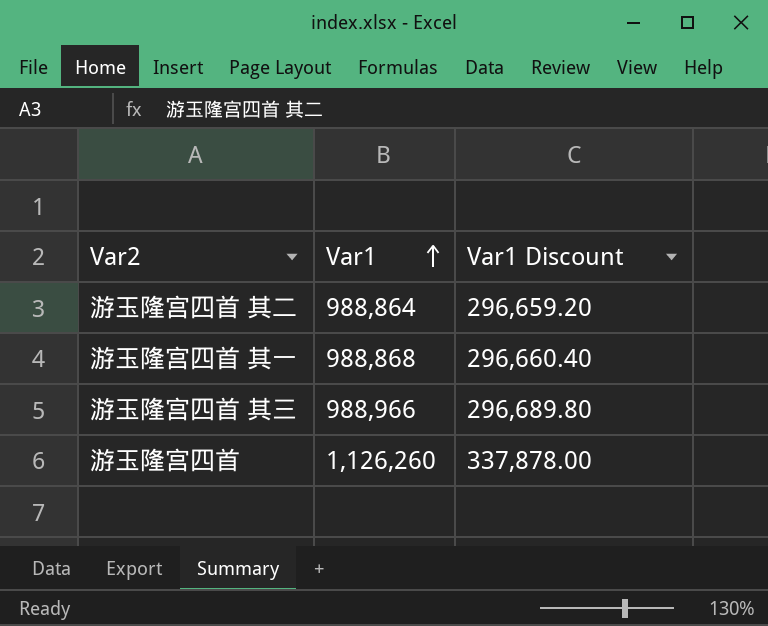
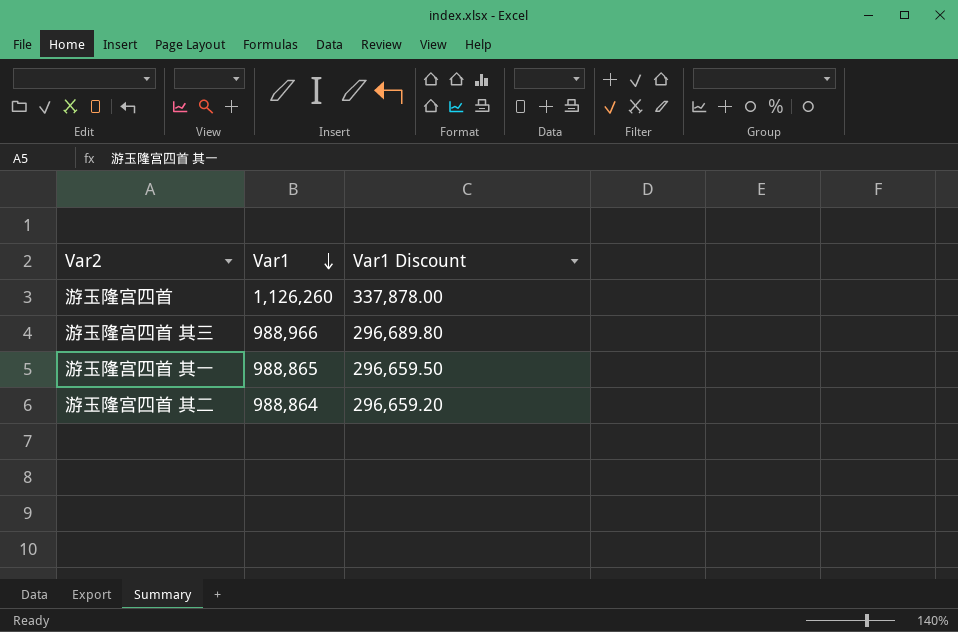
row order: Var1 ascending -> Var1 descending
游玉隆宫四首 其一 | Var1: 988,868 -> 988,865
游玉隆宫四首 其一 | Var1 Discount: 296,660.40 -> 296,659.50

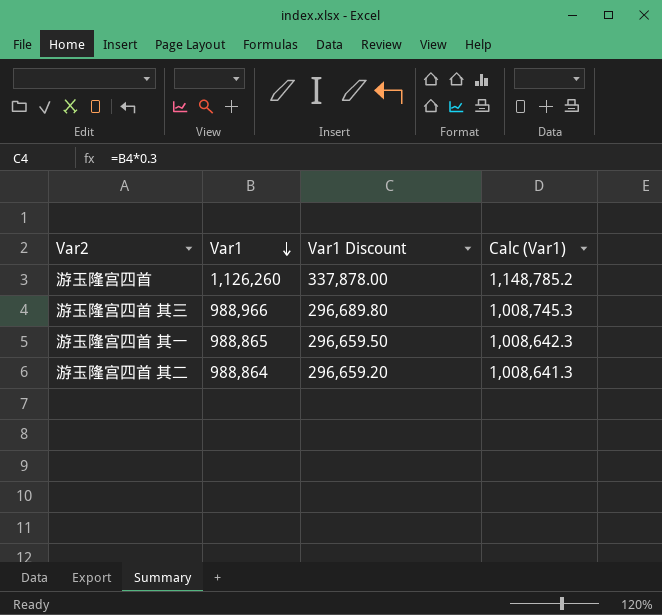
column Calc (Var1) | formula: none -> [Var1] * 1.02

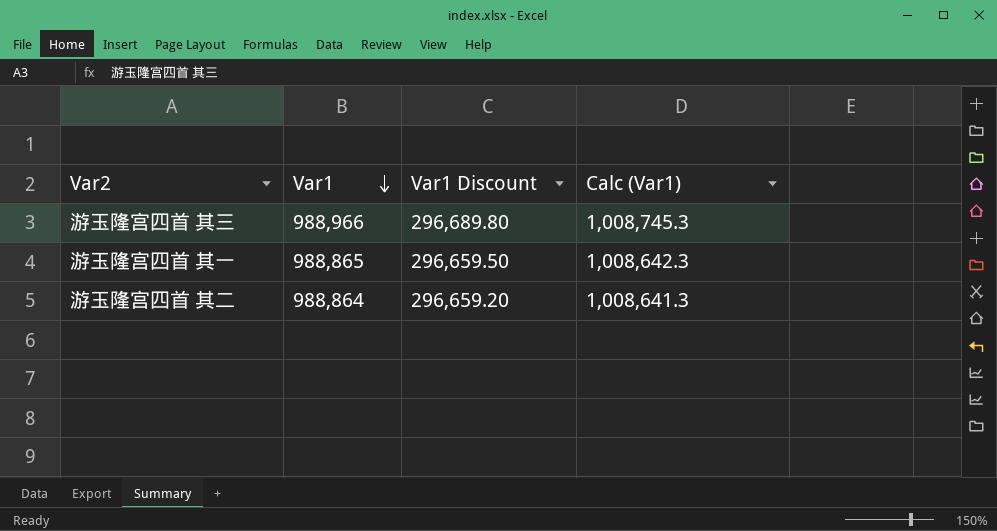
row 游玉隆宫四首: 1,126,260 | 337,878.00 | 1,148,785.2 -> none

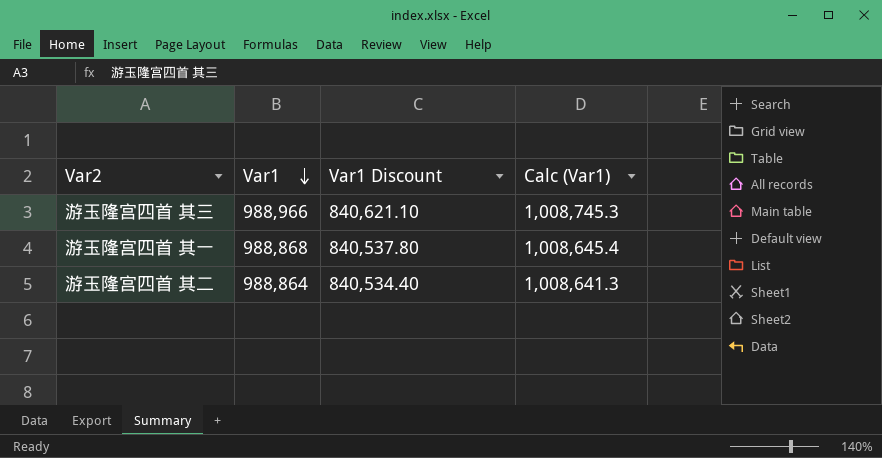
column Var1 Discount | formula: [Var1] * 0.3 -> [Var1] * 0.85
游玉隆宫四首 其一 | Var1: 988,865 -> 988,868
游玉隆宫四首 其一 | Calc (Var1): 1,008,642.3 -> 1,008,645.4

